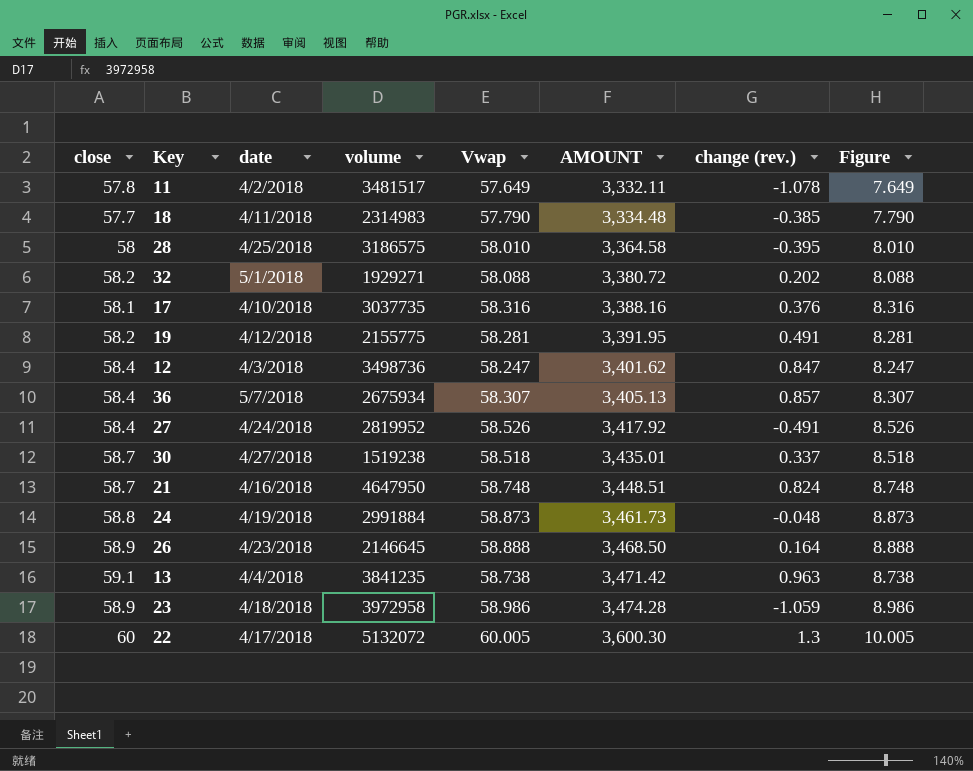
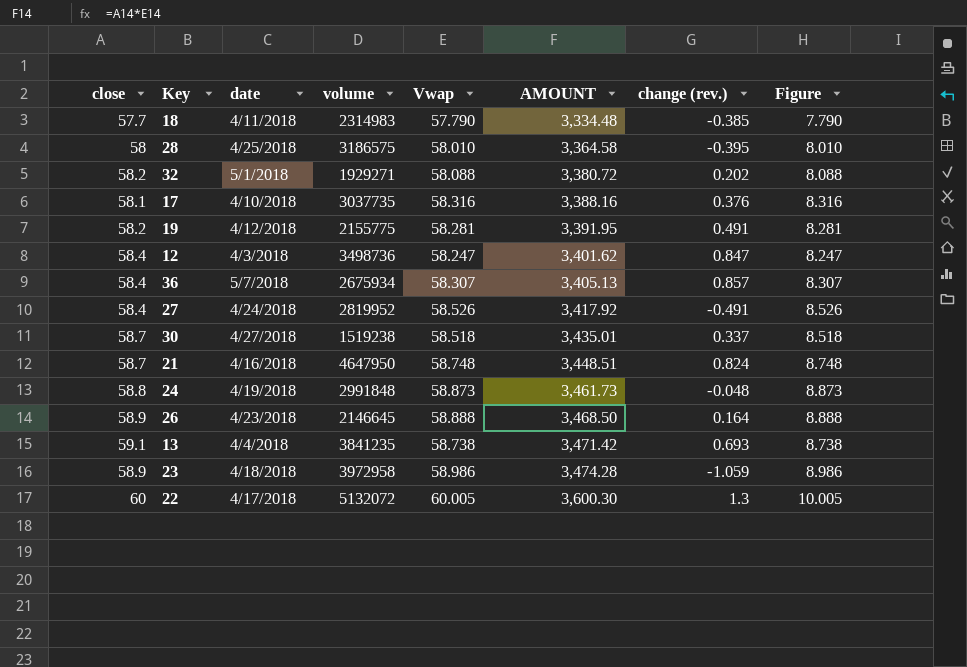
row 11: 57.8 | 4/2/2018 | 3481517 | 57.649 | 3,332.11 | -1.078 | 7.649 -> none
24 | volume: 2991884 -> 2991848
13 | change (rev.): 0.963 -> 0.693

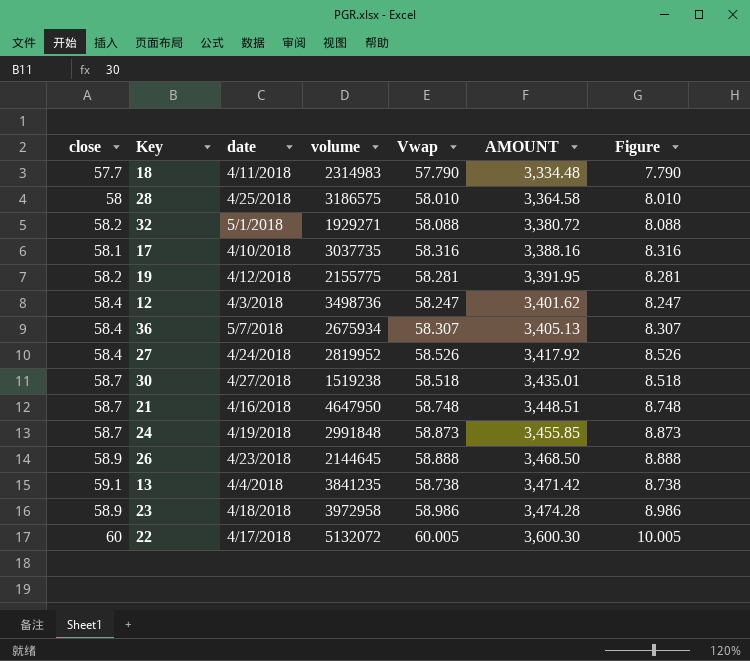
column change (rev.) | position: 7 -> none
24 | close: 58.8 -> 58.7
24 | AMOUNT: 3,461.73 -> 3,455.85
26 | volume: 2146645 -> 2144645

